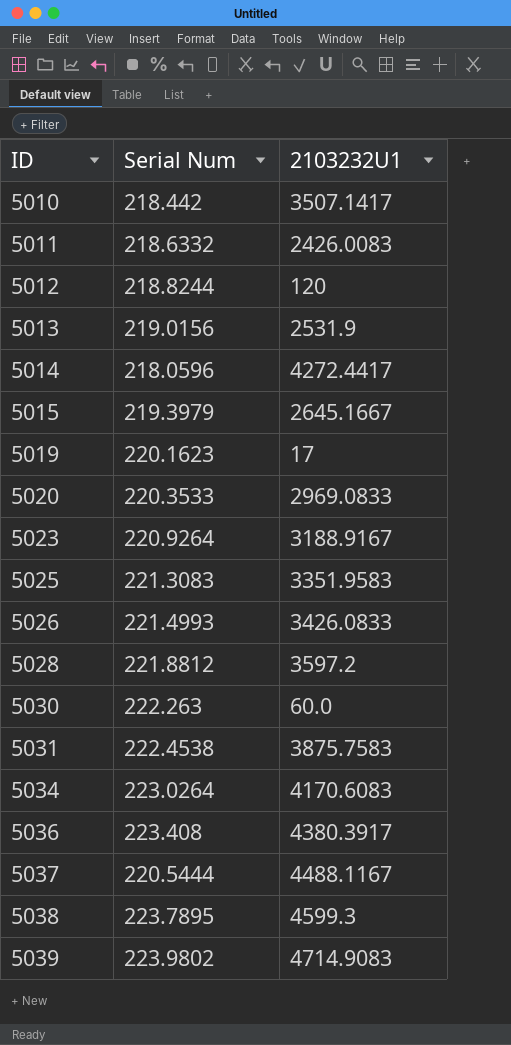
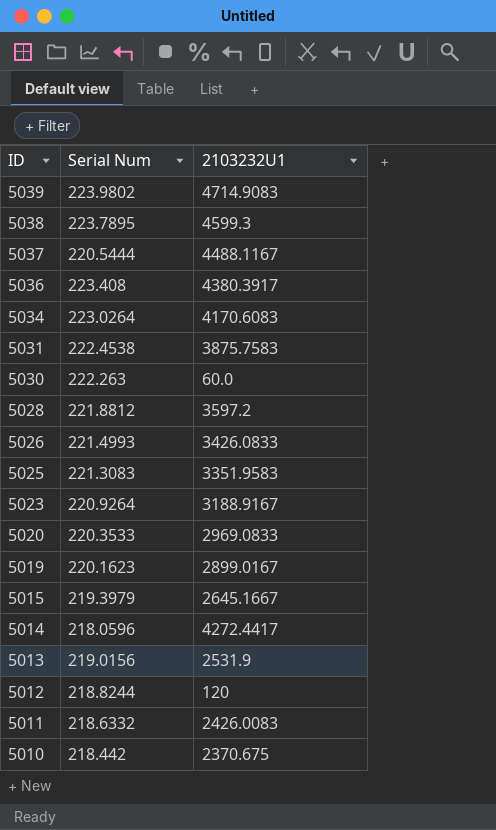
row order: ID ascending -> ID descending
5019 | 2103232U1: 17 -> 2899.0167
5010 | 2103232U1: 3507.1417 -> 2370.675

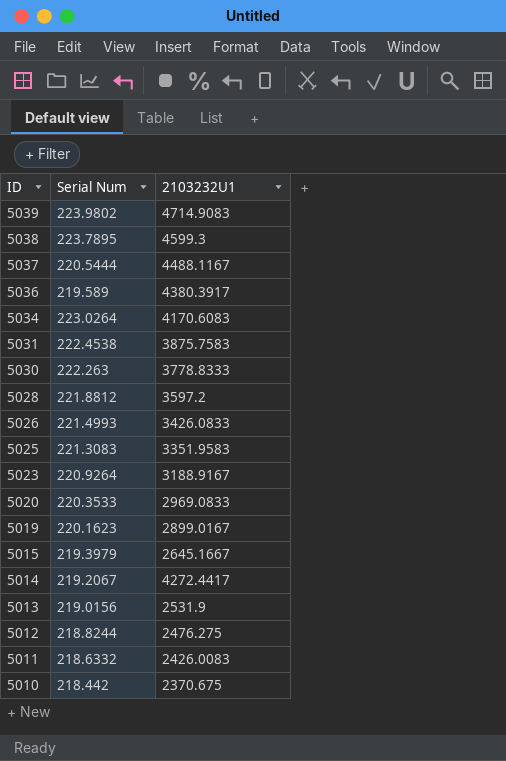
5036 | Serial Num: 223.408 -> 219.589
5030 | 2103232U1: 60.0 -> 3778.8333
5014 | Serial Num: 218.0596 -> 219.2067
5012 | 2103232U1: 120 -> 2476.275

